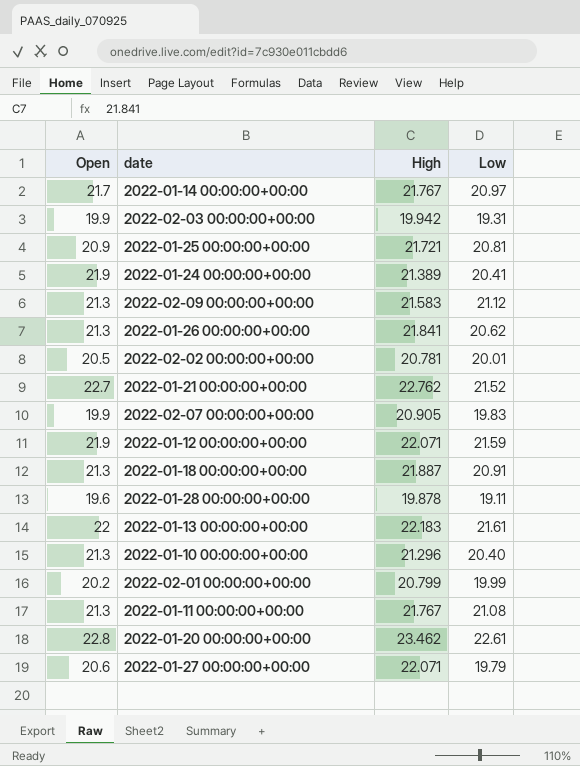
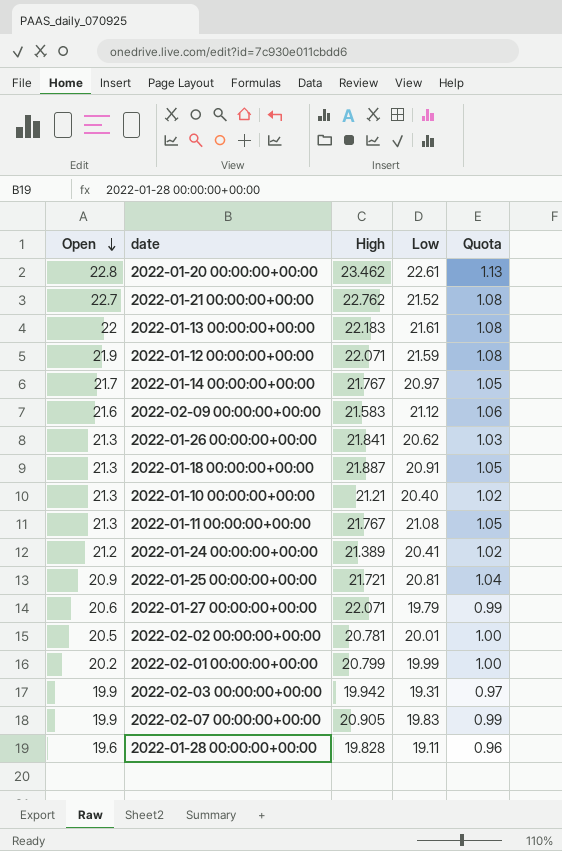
row order: none -> Open descending
column Quota | formula: none -> [Low] * 0.05
2022-02-09 00:00:00+00:00 | Open: 21.3 -> 21.6
2022-01-10 00:00:00+00:00 | High: 21.296 -> 21.21
2022-01-24 00:00:00+00:00 | Open: 21.9 -> 21.2
2022-01-28 00:00:00+00:00 | High: 19.878 -> 19.828

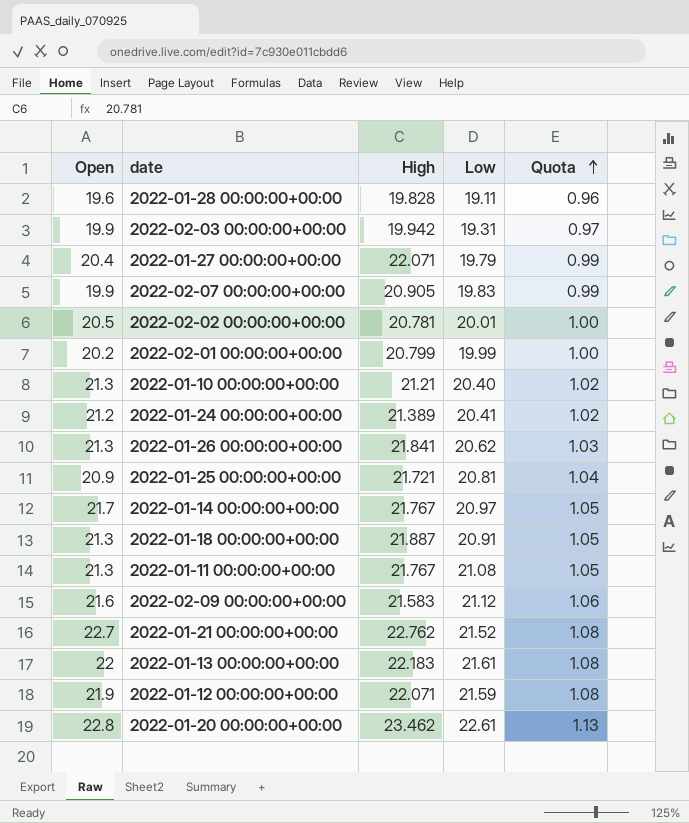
row order: Open descending -> Quota ascending
2022-01-27 00:00:00+00:00 | Open: 20.6 -> 20.4

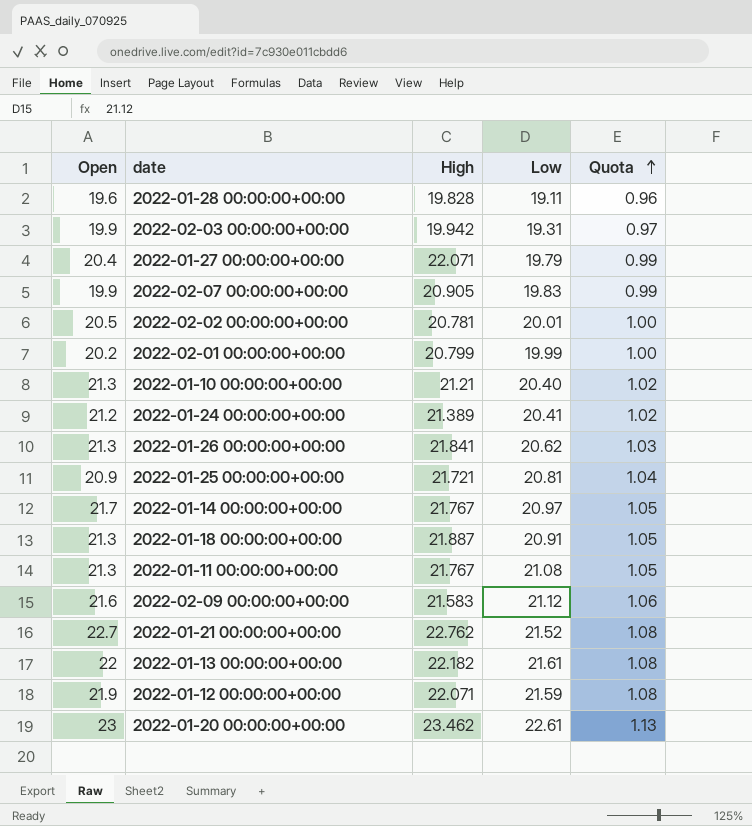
2022-01-13 00:00:00+00:00 | High: 22.183 -> 22.182
2022-01-20 00:00:00+00:00 | Open: 22.8 -> 23

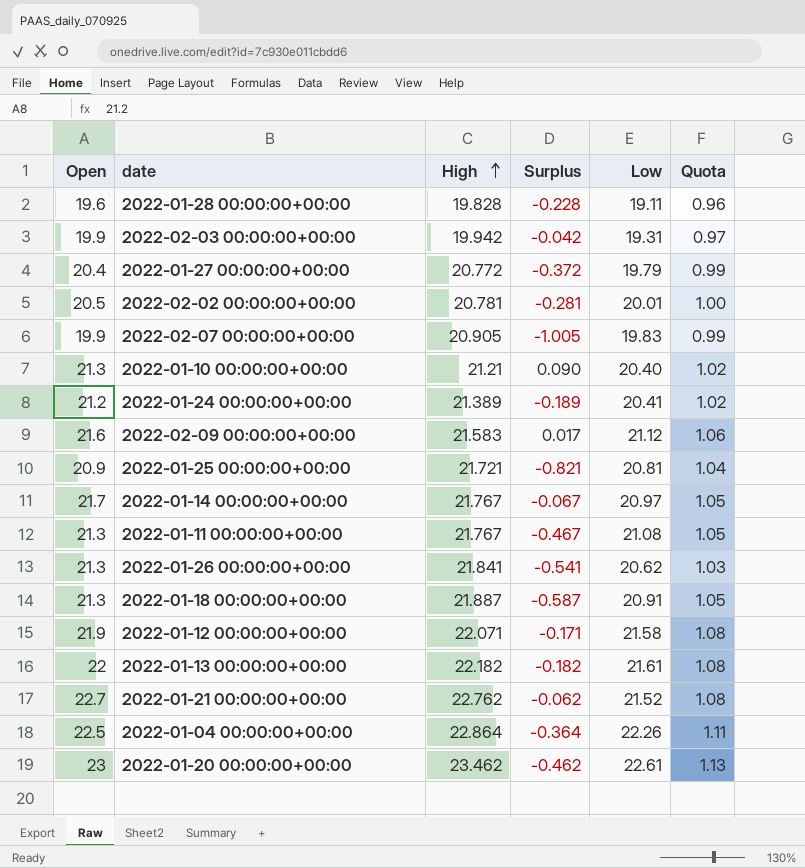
row order: Quota ascending -> High ascending
column Surplus | formula: none -> [Open] - [High]
row 2022-02-01 00:00:00+00:00: 20.2 | 20.799 | 19.99 | 1.00 -> none
2022-01-27 00:00:00+00:00 | High: 22.071 -> 20.772
2022-01-12 00:00:00+00:00 | Low: 21.59 -> 21.58
row 2022-01-04 00:00:00+00:00: none -> 22.5 | 22.864 | -0.364 | 22.26 | 1.11

